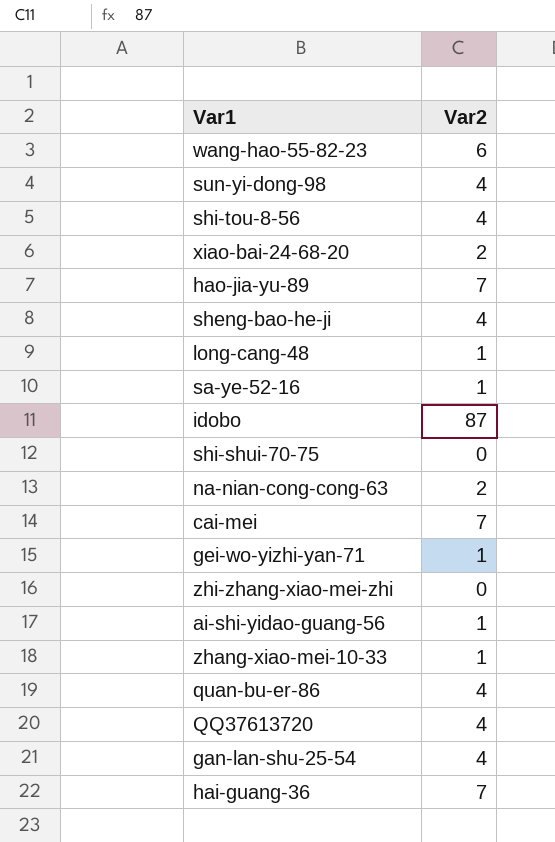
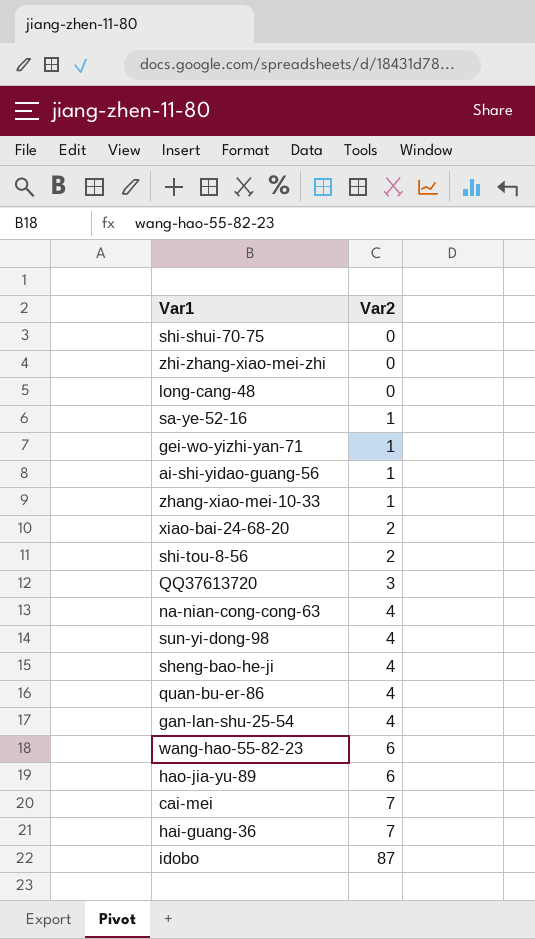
row order: none -> Var2 ascending
long-cang-48 | Var2: 1 -> 0
shi-tou-8-56 | Var2: 4 -> 2
QQ37613720 | Var2: 4 -> 3
na-nian-cong-cong-63 | Var2: 2 -> 4
hao-jia-yu-89 | Var2: 7 -> 6

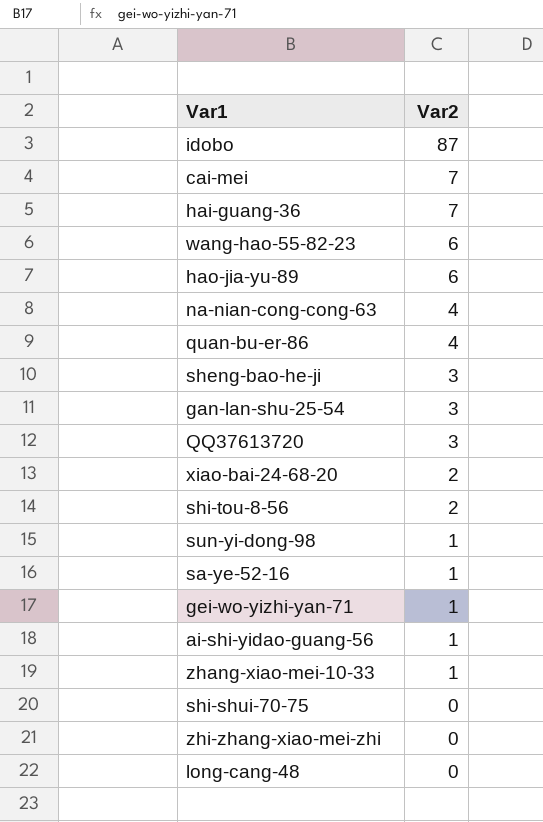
row order: Var2 ascending -> Var2 descending
sheng-bao-he-ji | Var2: 4 -> 3
gan-lan-shu-25-54 | Var2: 4 -> 3
sun-yi-dong-98 | Var2: 4 -> 1

